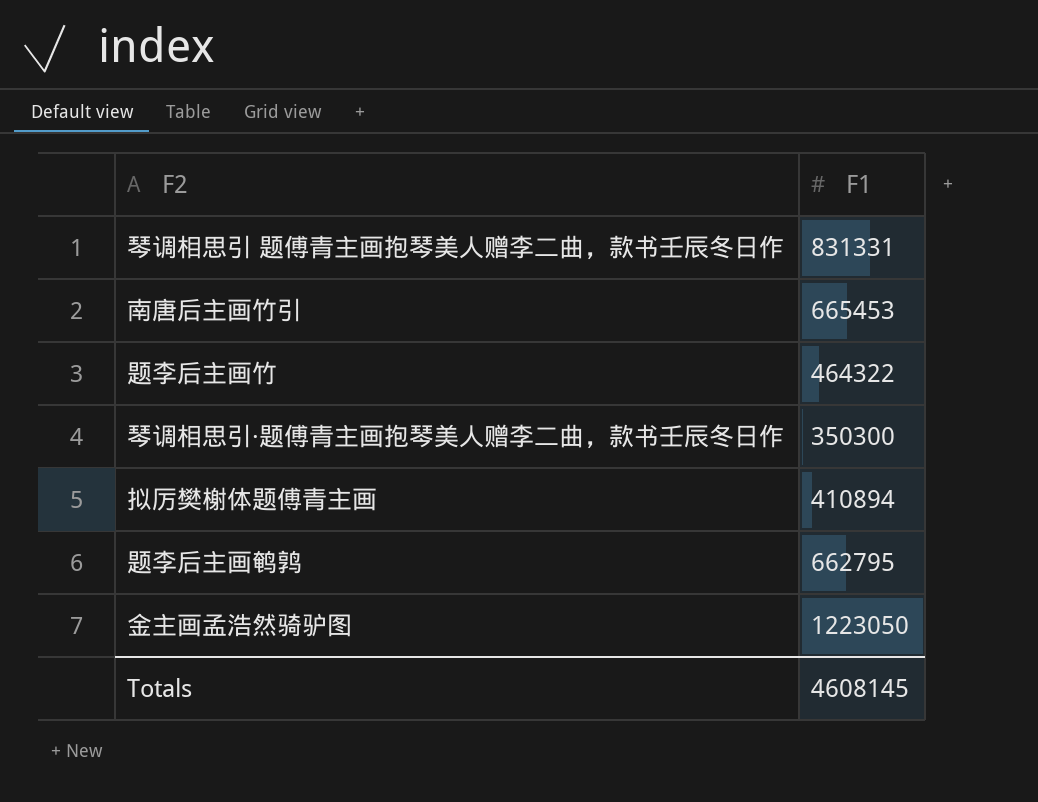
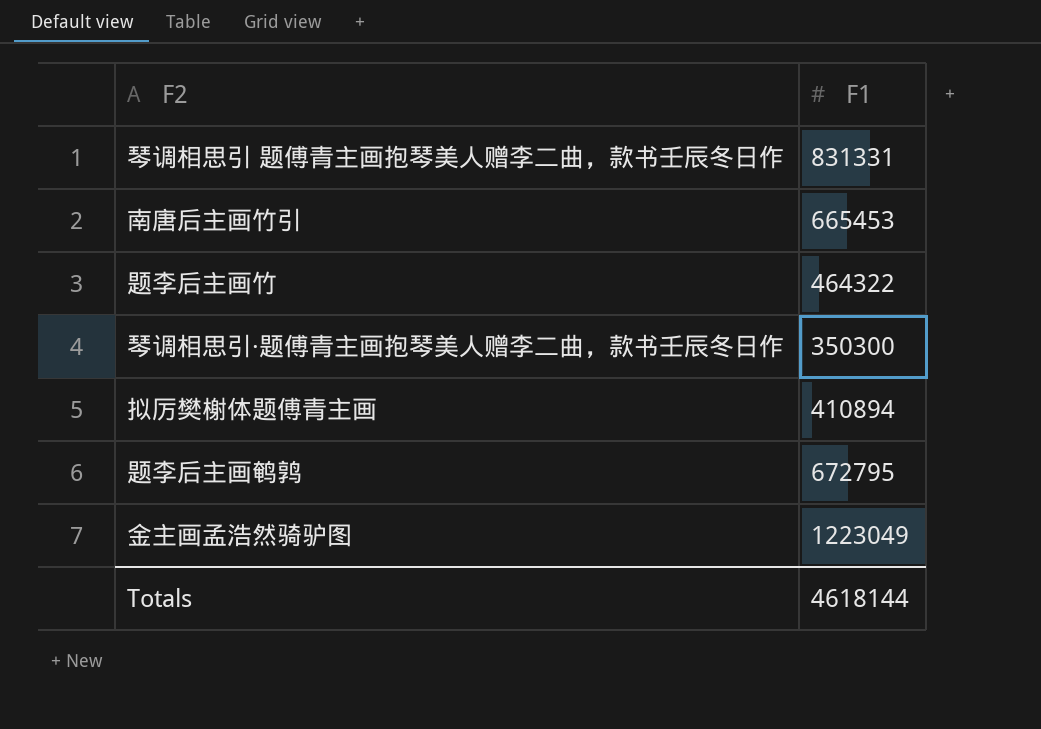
题李后主画鹌鹑 | F1: 662795 -> 672795
金主画孟浩然骑驴图 | F1: 1223050 -> 1223049
Totals | F1: 4608145 -> 4618144

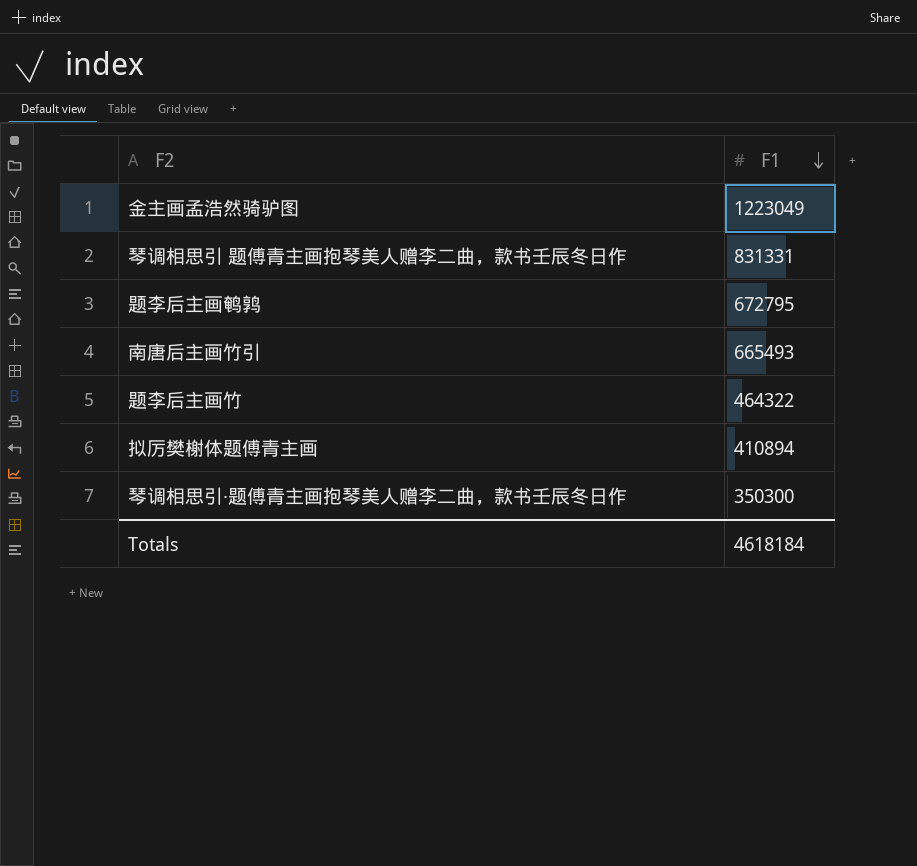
row order: none -> F1 descending
南唐后主画竹引 | F1: 665453 -> 665493
Totals | F1: 4618144 -> 4618184

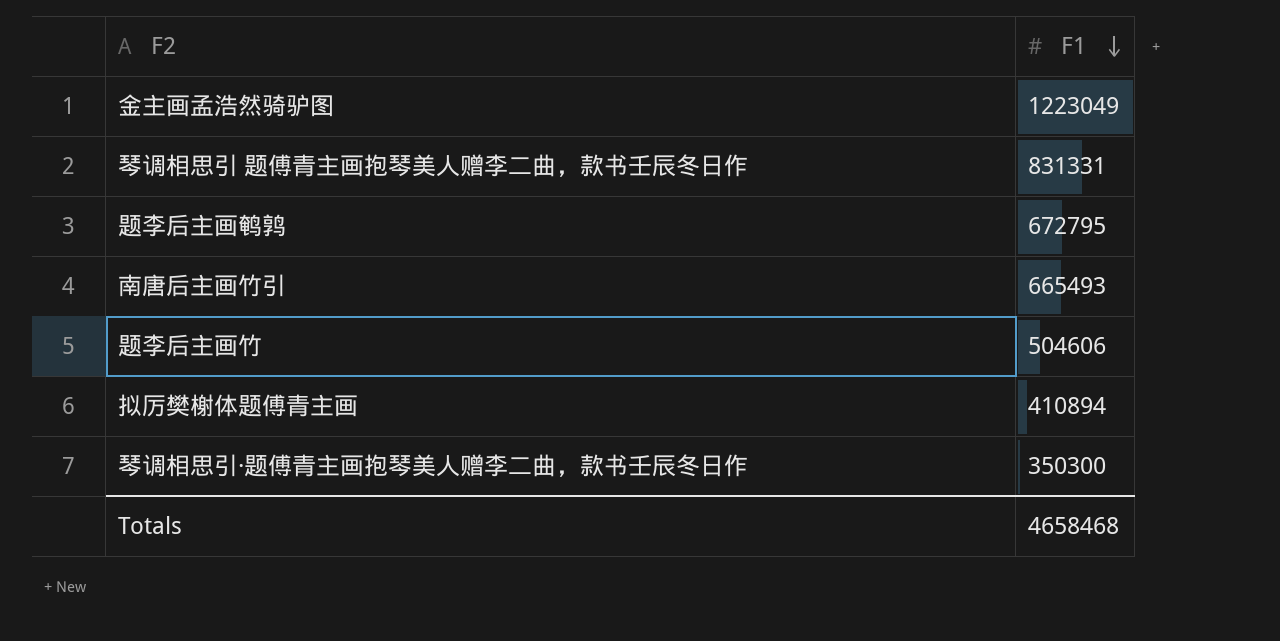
题李后主画竹 | F1: 464322 -> 504606
Totals | F1: 4618184 -> 4658468

